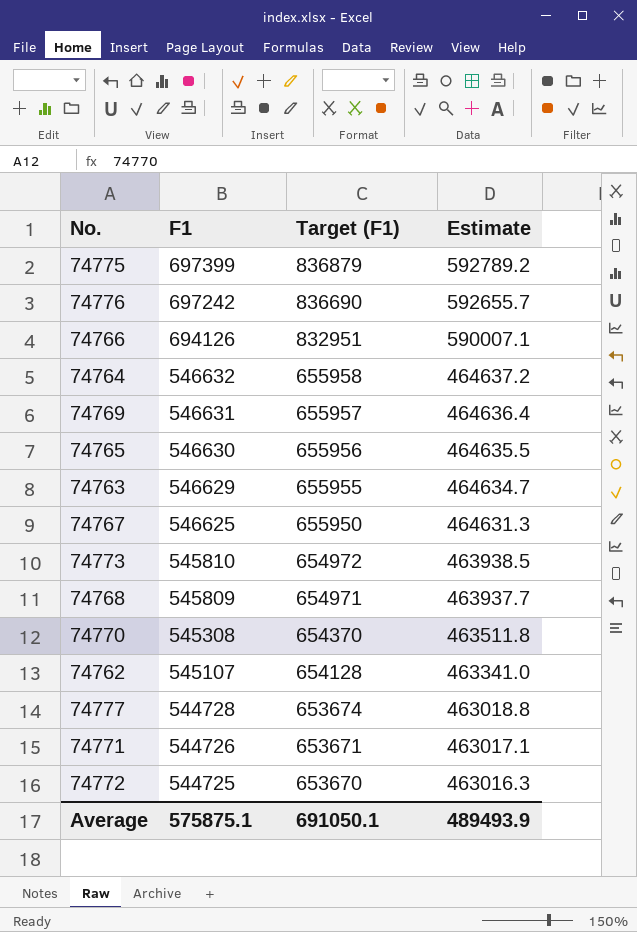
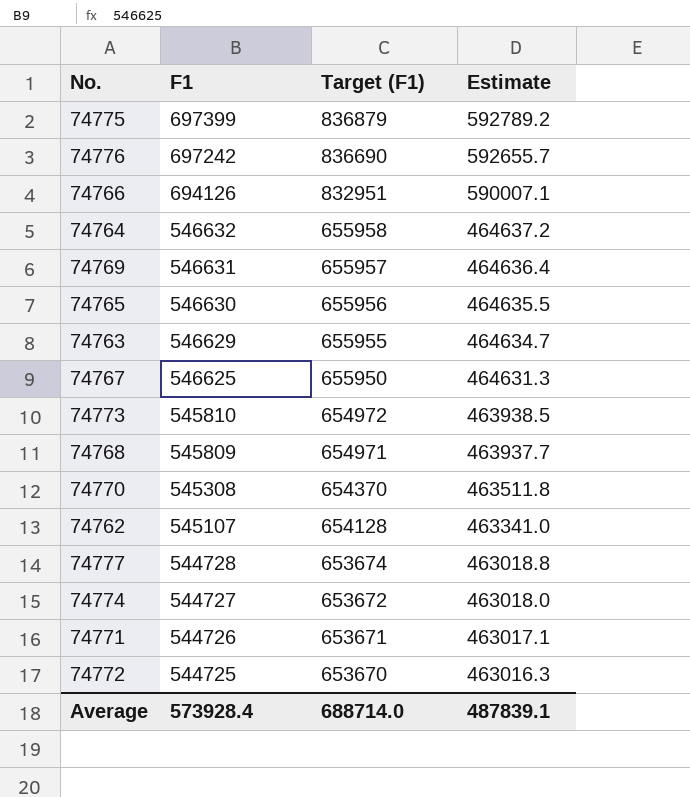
row 74774: none -> 544727 | 653672 | 463018.0
Average | F1: 575875.1 -> 573928.4
Average | Target (F1): 691050.1 -> 688714.0
Average | Estimate: 489493.9 -> 487839.1

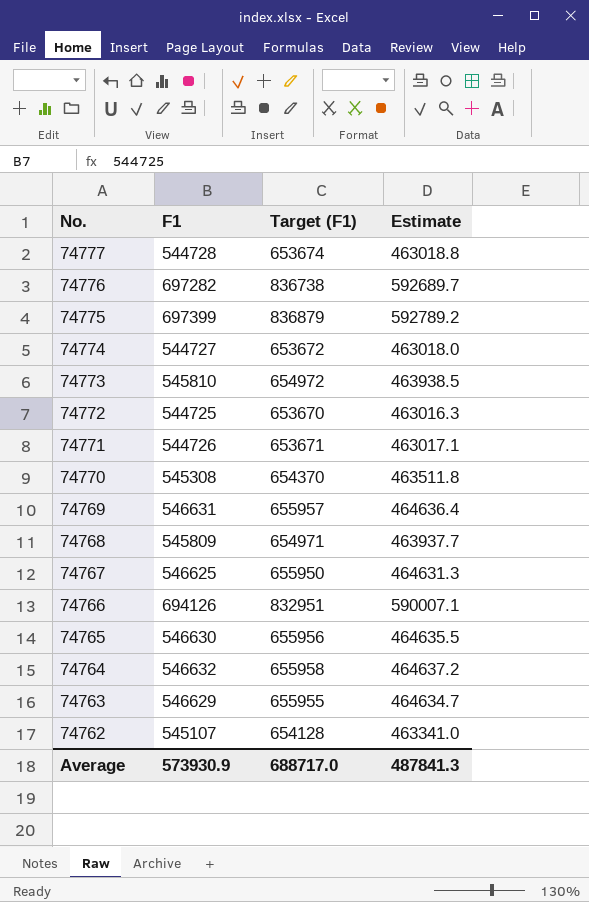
row order: F1 descending -> No. descending
74776 | F1: 697242 -> 697282
74776 | Target (F1): 836690 -> 836738
74776 | Estimate: 592655.7 -> 592689.7
Average | F1: 573928.4 -> 573930.9
Average | Target (F1): 688714.0 -> 688717.0
Average | Estimate: 487839.1 -> 487841.3

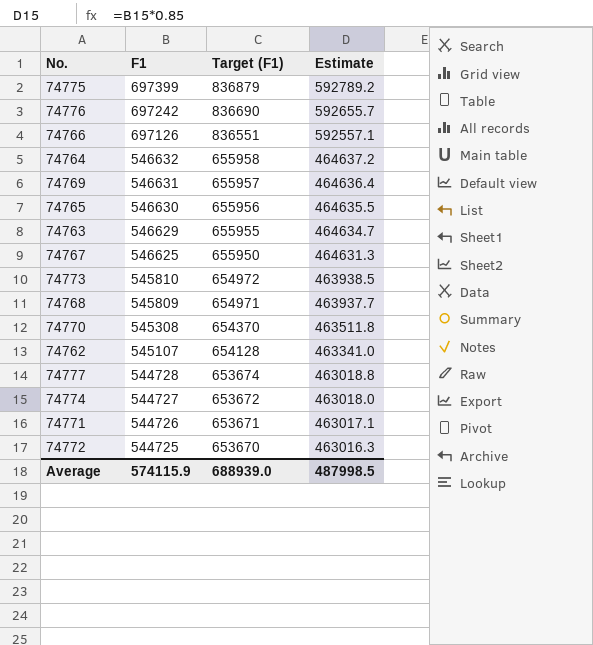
row order: No. descending -> F1 descending
74776 | F1: 697282 -> 697242
74776 | Target (F1): 836738 -> 836690
74776 | Estimate: 592689.7 -> 592655.7
74766 | F1: 694126 -> 697126
74766 | Target (F1): 832951 -> 836551
74766 | Estimate: 590007.1 -> 592557.1
Average | F1: 573930.9 -> 574115.9
Average | Target (F1): 688717.0 -> 688939.0
Average | Estimate: 487841.3 -> 487998.5

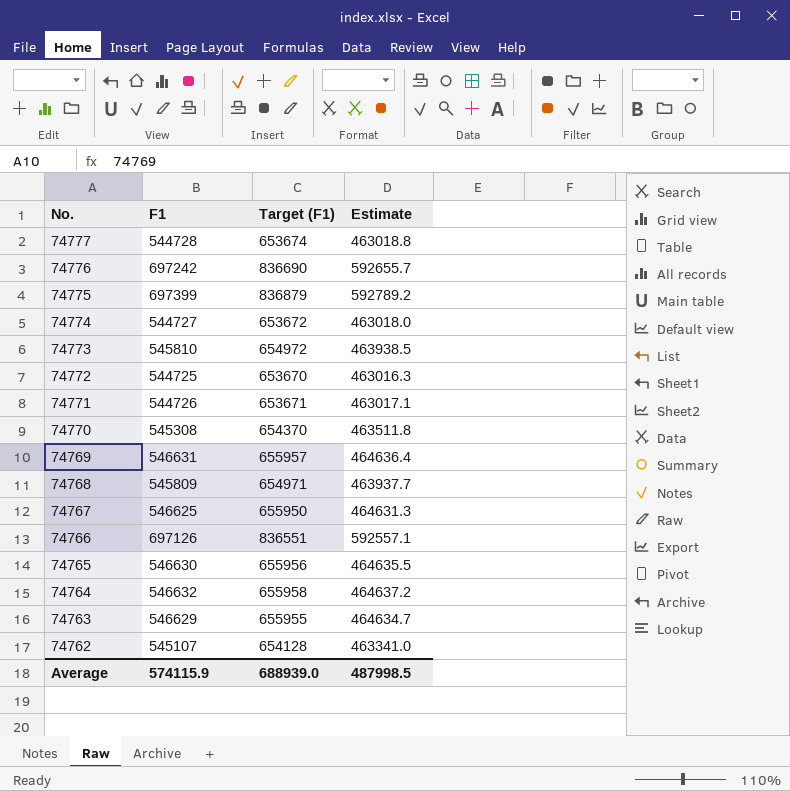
row order: F1 descending -> No. descending

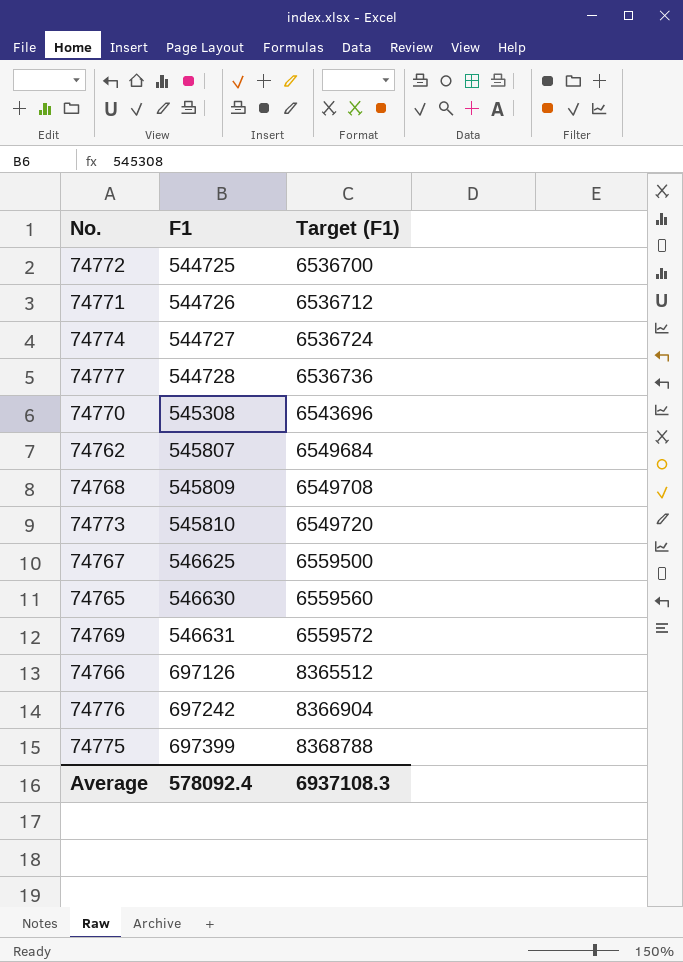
row order: No. descending -> F1 ascending
column Estimate | formula: [F1] * 0.85 -> none
column Target (F1) | formula: [F1] * 1.2 -> [F1] * 12
row 74764: 546632 | 655958 | 464637.2 -> none
row 74763: 546629 | 655955 | 464634.7 -> none
74762 | F1: 545107 -> 545807
Average | F1: 574115.9 -> 578092.4
Average | Target (F1): 688939.0 -> 6937108.3

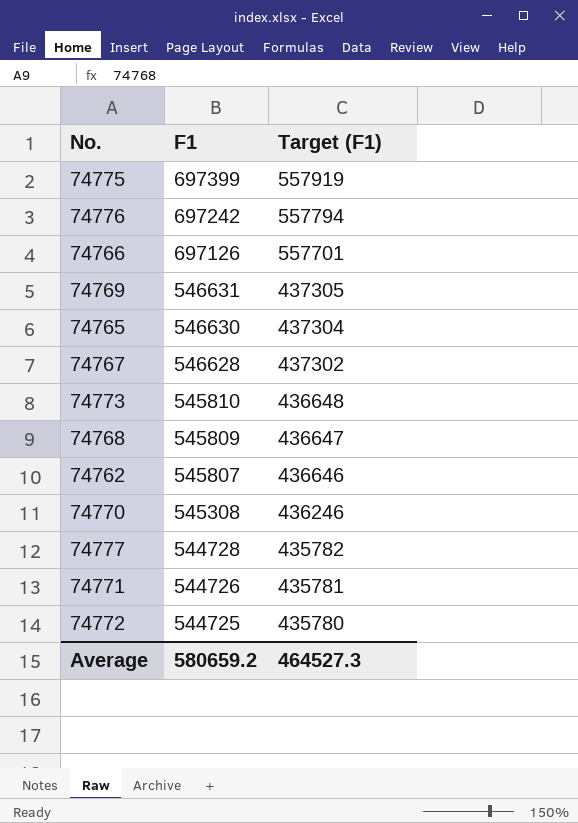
row order: F1 ascending -> F1 descending
column Target (F1) | formula: [F1] * 12 -> [F1] * 0.8
row 74774: 544727 | 6536724 -> none
74767 | F1: 546625 -> 546628
Average | F1: 578092.4 -> 580659.2
Average | Target (F1): 6937108.3 -> 464527.3

